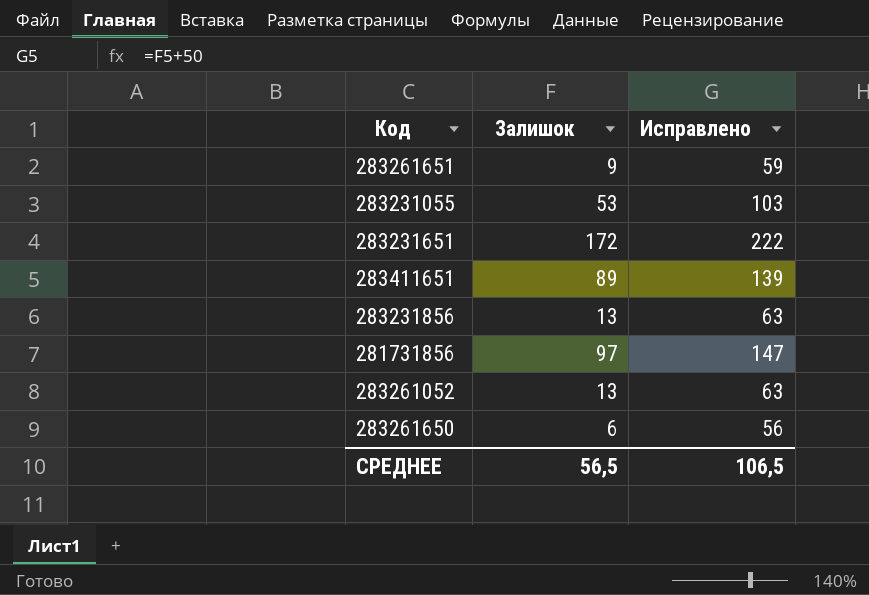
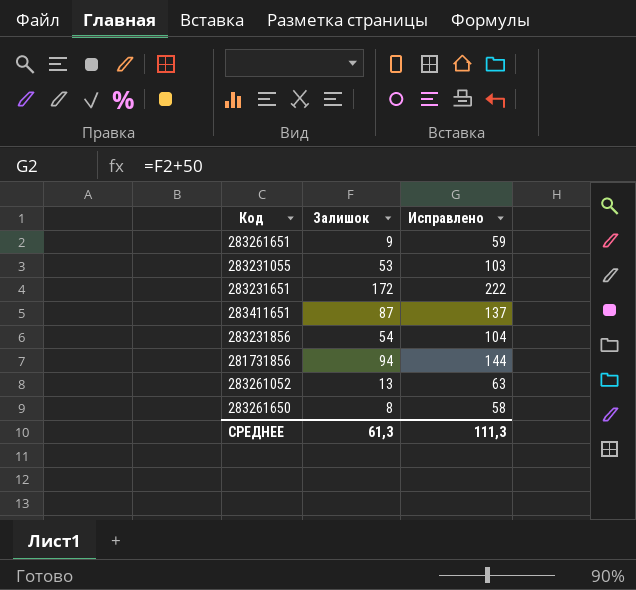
283411651 | Залишок: 89 -> 87
283411651 | Исправлено: 139 -> 137
283231856 | Залишок: 13 -> 54
283231856 | Исправлено: 63 -> 104
281731856 | Залишок: 97 -> 94
281731856 | Исправлено: 147 -> 144
283261650 | Залишок: 6 -> 8
283261650 | Исправлено: 56 -> 58
СРЕДНЕЕ | Залишок: 56,5 -> 61,3
СРЕДНЕЕ | Исправлено: 106,5 -> 111,3

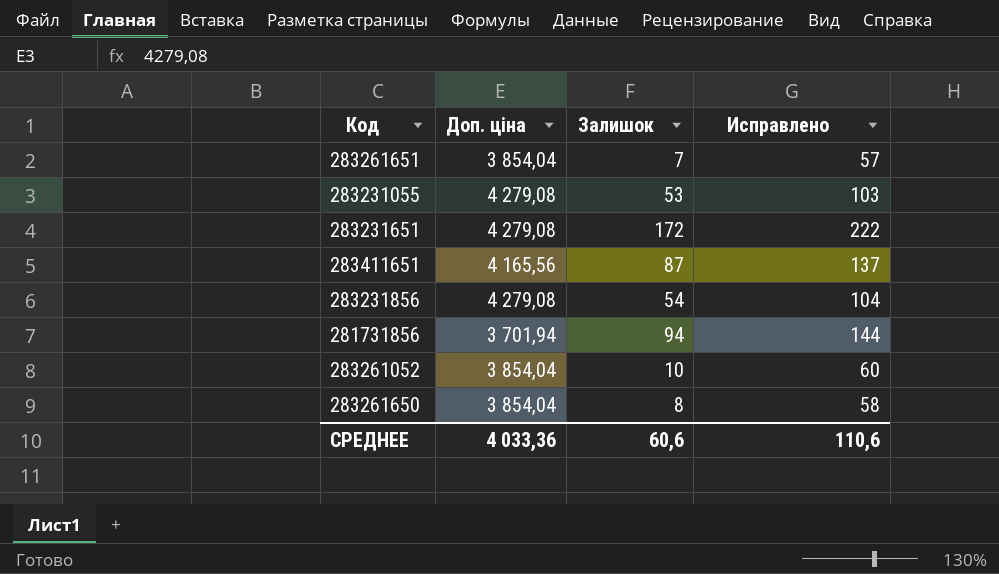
column Доп. ціна | position: none -> 2
283261651 | Залишок: 9 -> 7
283261651 | Исправлено: 59 -> 57
283261052 | Залишок: 13 -> 10
283261052 | Исправлено: 63 -> 60
СРЕДНЕЕ | Залишок: 61,3 -> 60,6
СРЕДНЕЕ | Исправлено: 111,3 -> 110,6

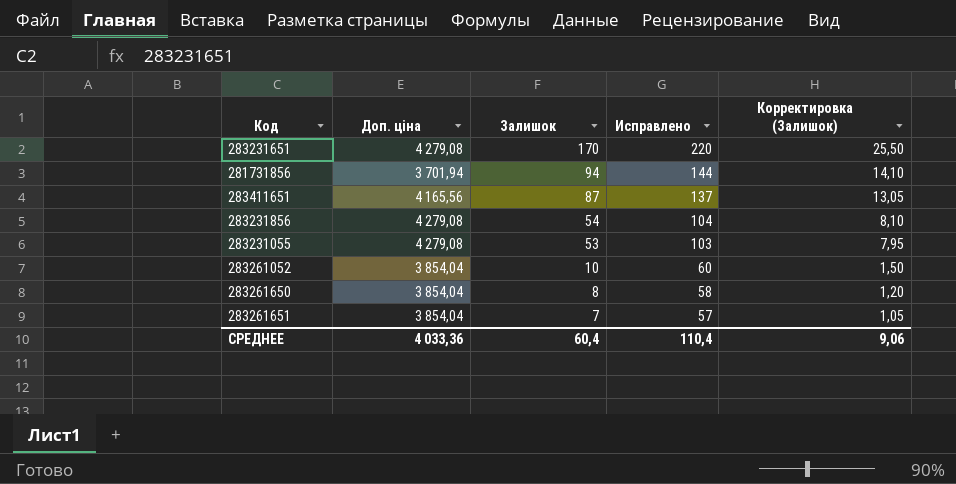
row order: none -> Залишок descending
column Корректировка (Залишок) | formula: none -> [Залишок] * 0,15
283231651 | Залишок: 172 -> 170
283231651 | Исправлено: 222 -> 220
СРЕДНЕЕ | Залишок: 60,6 -> 60,4
СРЕДНЕЕ | Исправлено: 110,6 -> 110,4

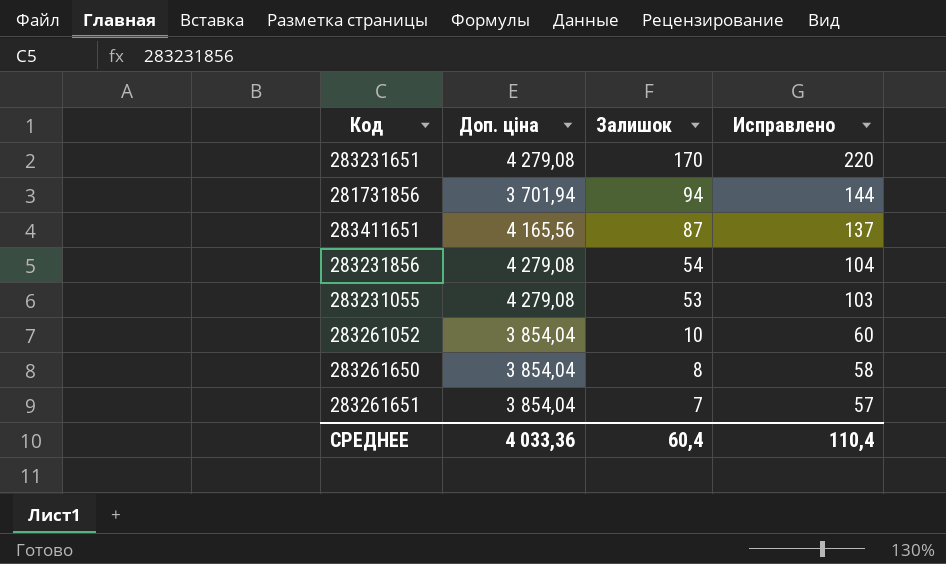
column Корректировка (Залишок) | formula: [Залишок] * 0,15 -> none

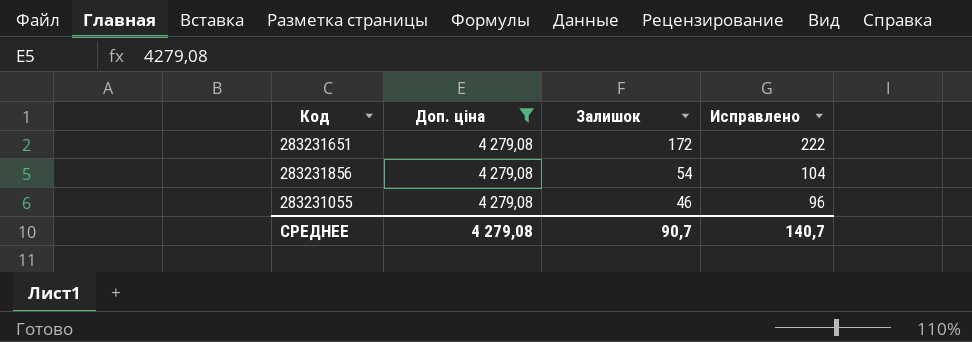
filter: none -> Доп. ціна = 4 279,08
283231651 | Залишок: 170 -> 172
283231651 | Исправлено: 220 -> 222
283231055 | Залишок: 53 -> 46
283231055 | Исправлено: 103 -> 96
СРЕДНЕЕ | Доп. ціна: 4 033,36 -> 4 279,08
СРЕДНЕЕ | Залишок: 60,4 -> 90,7
СРЕДНЕЕ | Исправлено: 110,4 -> 140,7

